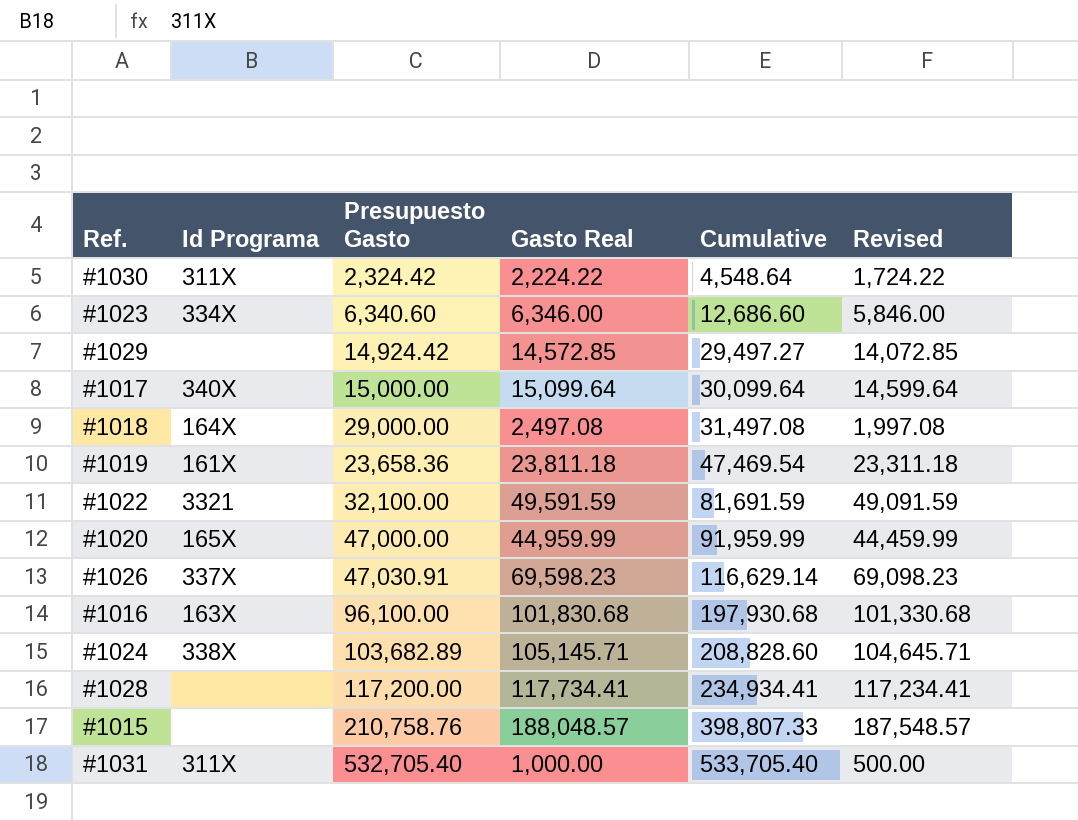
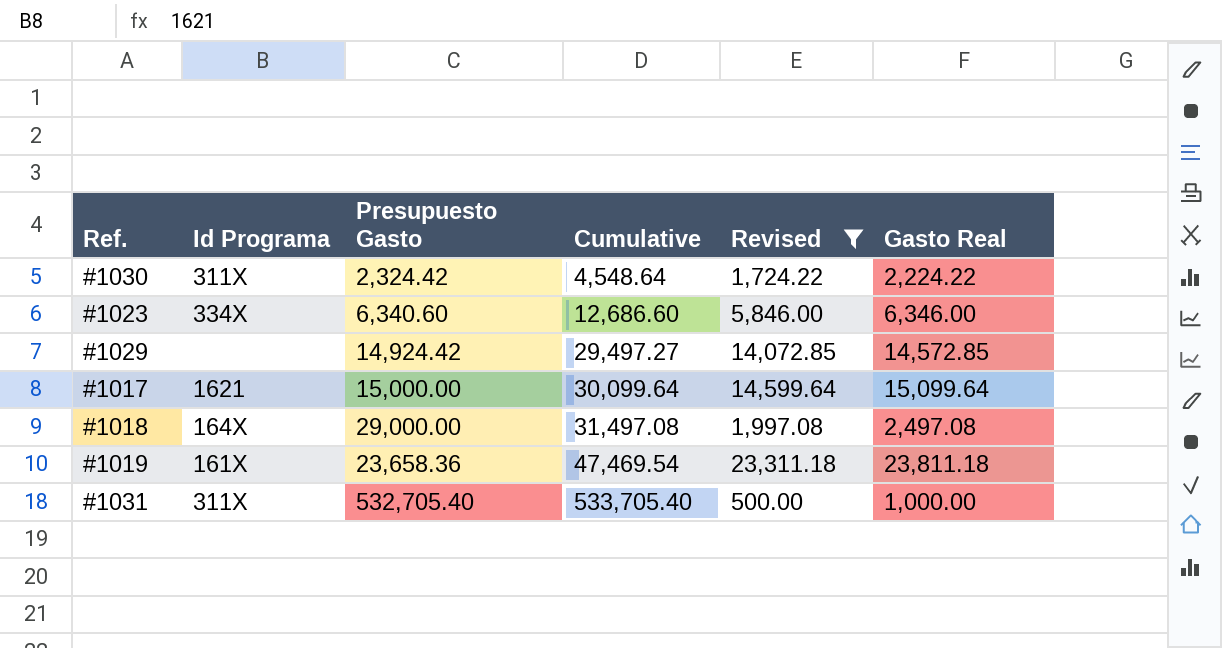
filter: none -> Revised <= 23,311.18
column Gasto Real | position: 4 -> 6
#1017 | Id Programa: 340X -> 1621

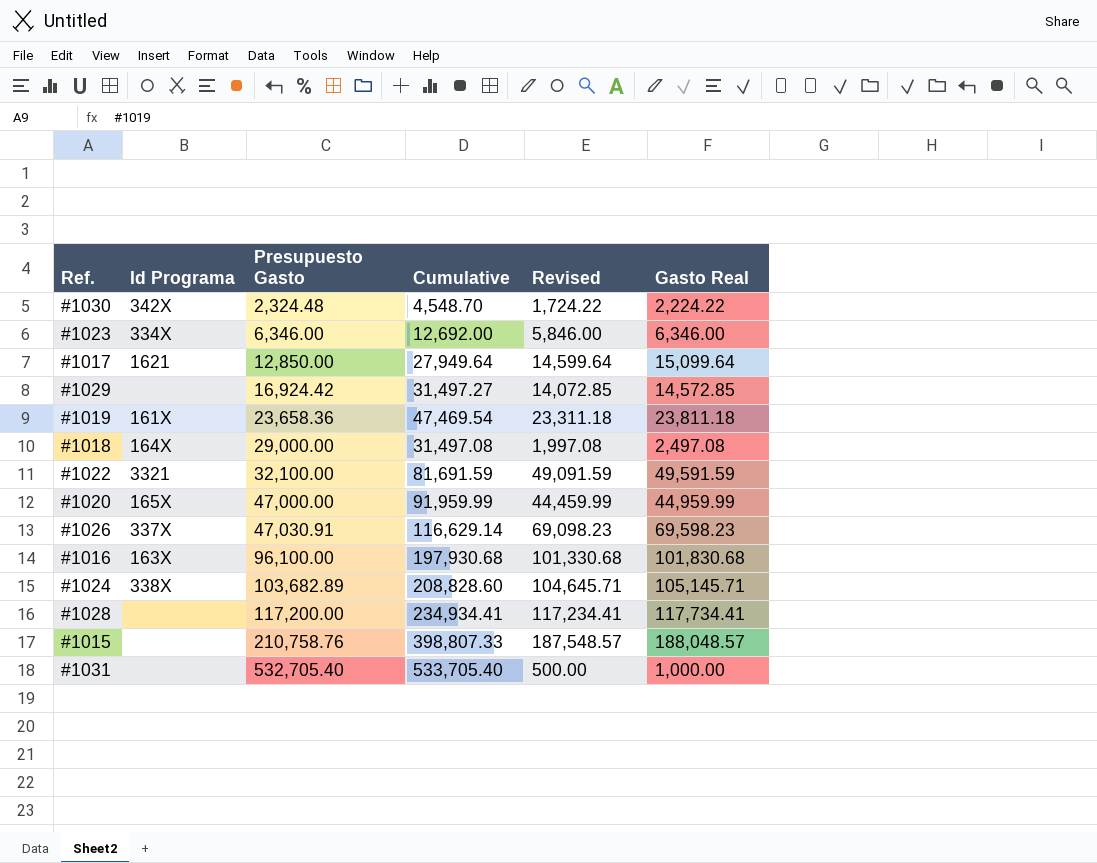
filter: Revised <= 23,311.18 -> none
row order: Cumulative ascending -> Presupuesto Gasto ascending
#1030 | Id Programa: 311X -> 342X
#1030 | Presupuesto Gasto: 2,324.42 -> 2,324.48
#1030 | Cumulative: 4,548.64 -> 4,548.70
#1023 | Presupuesto Gasto: 6,340.60 -> 6,346.00
#1023 | Cumulative: 12,686.60 -> 12,692.00
#1017 | Presupuesto Gasto: 15,000.00 -> 12,850.00
#1017 | Cumulative: 30,099.64 -> 27,949.64
#1029 | Presupuesto Gasto: 14,924.42 -> 16,924.42
#1029 | Cumulative: 29,497.27 -> 31,497.27
#1031 | Id Programa: 311X -> none

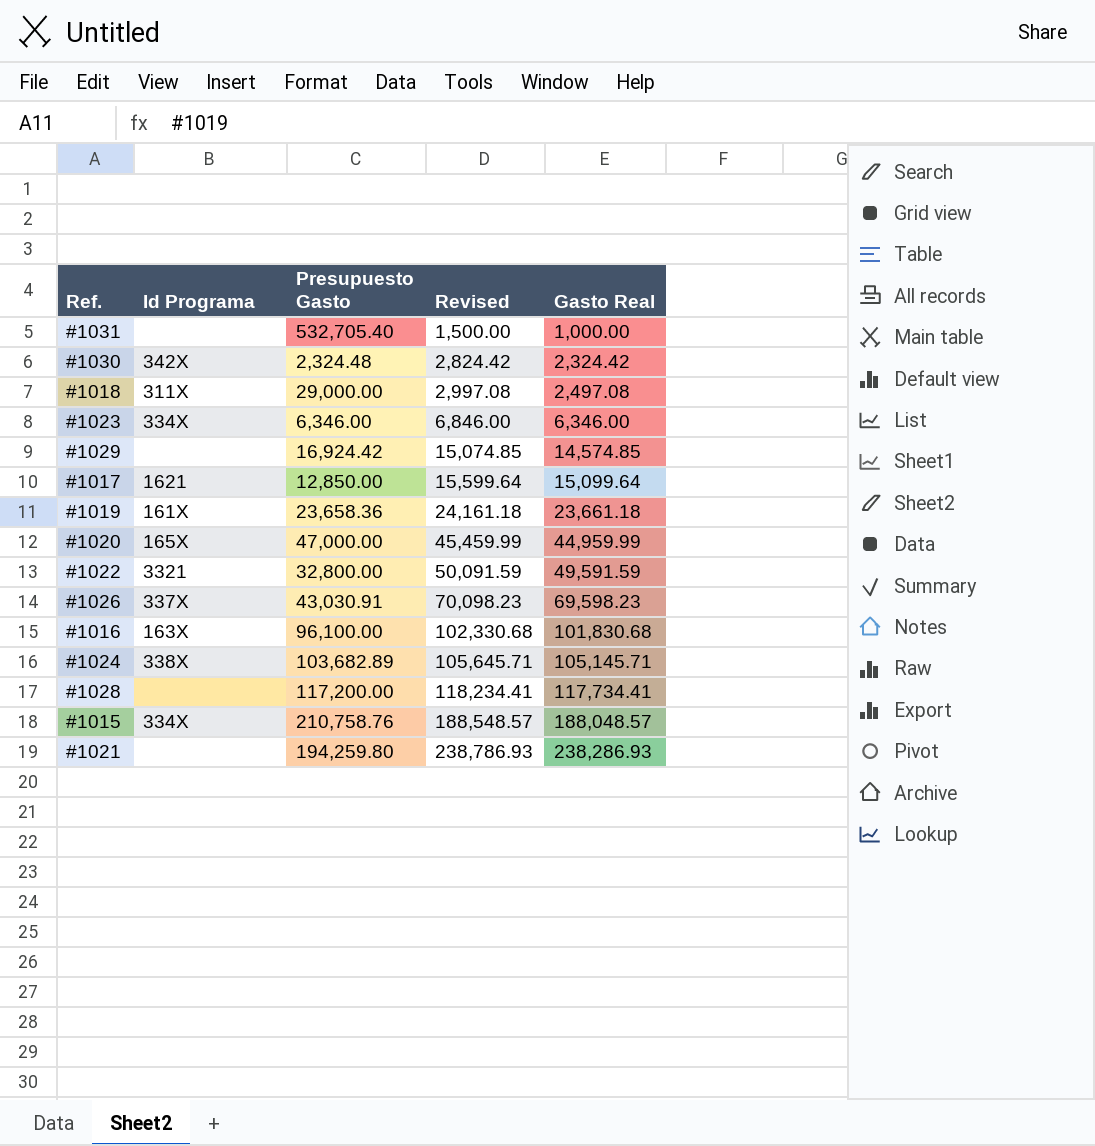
row order: Presupuesto Gasto ascending -> Revised ascending
column Cumulative | formula: [Presupuesto Gasto] + [Gasto Real] -> none
column Revised | formula: [Gasto Real] - 500 -> [Gasto Real] + 500
#1030 | Gasto Real: 2,224.22 -> 2,324.42
#1018 | Id Programa: 164X -> 311X
#1029 | Gasto Real: 14,572.85 -> 14,574.85
#1019 | Gasto Real: 23,811.18 -> 23,661.18
#1022 | Presupuesto Gasto: 32,100.00 -> 32,800.00
#1026 | Presupuesto Gasto: 47,030.91 -> 43,030.91
#1015 | Id Programa: none -> 334X
row #1021: none -> none | 194,259.80 | 238,786.93 | 238,286.93

